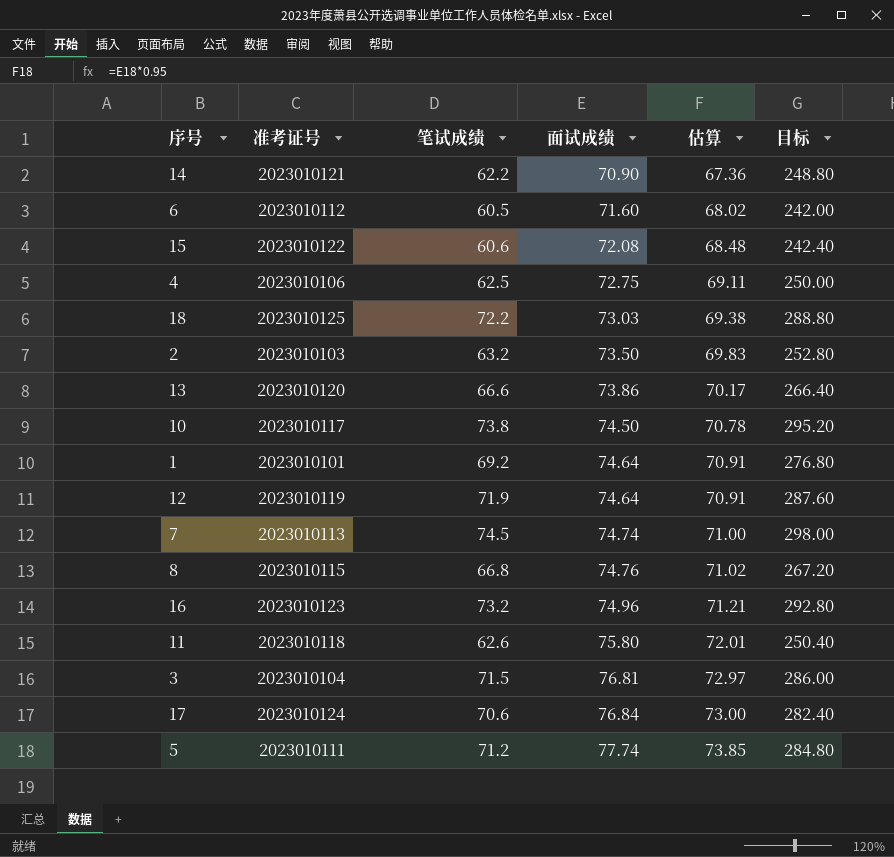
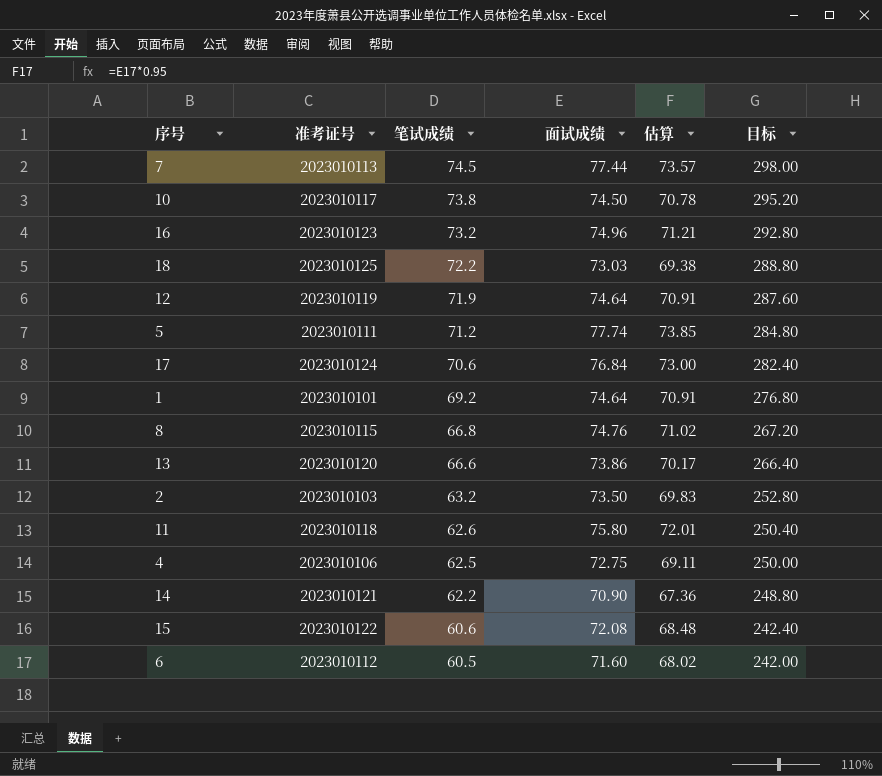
row order: 面试成绩 ascending -> 笔试成绩 descending
row 3: 2023010104 | 71.5 | 76.81 | 72.97 | 286.00 -> none
7 | 面试成绩: 74.74 -> 77.44
7 | 估算: 71.00 -> 73.57

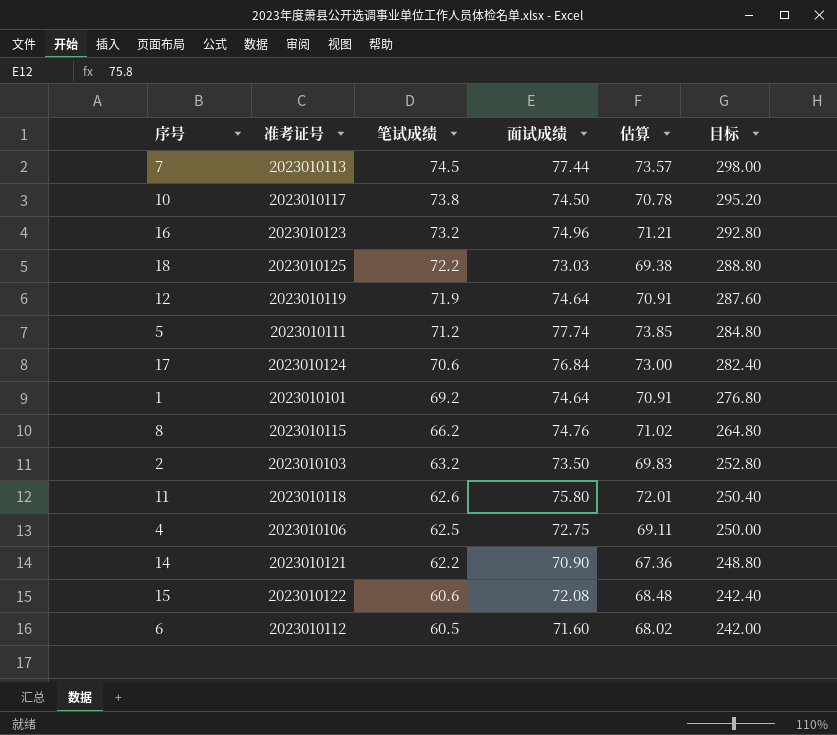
row 13: 2023010120 | 66.6 | 73.86 | 70.17 | 266.40 -> none
8 | 笔试成绩: 66.8 -> 66.2
8 | 目标: 267.20 -> 264.80

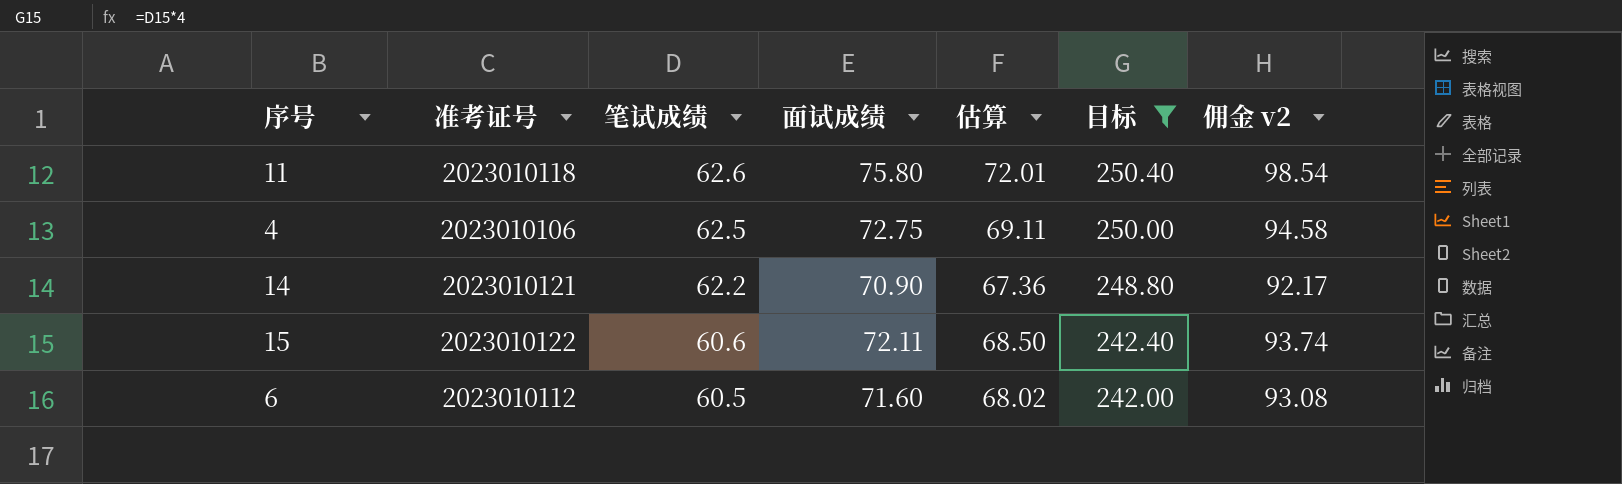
filter: none -> 目标 <= 250.40
column 佣金 v2 | formula: none -> [面试成绩] * 1.3
15 | 面试成绩: 72.08 -> 72.11
15 | 估算: 68.48 -> 68.50

